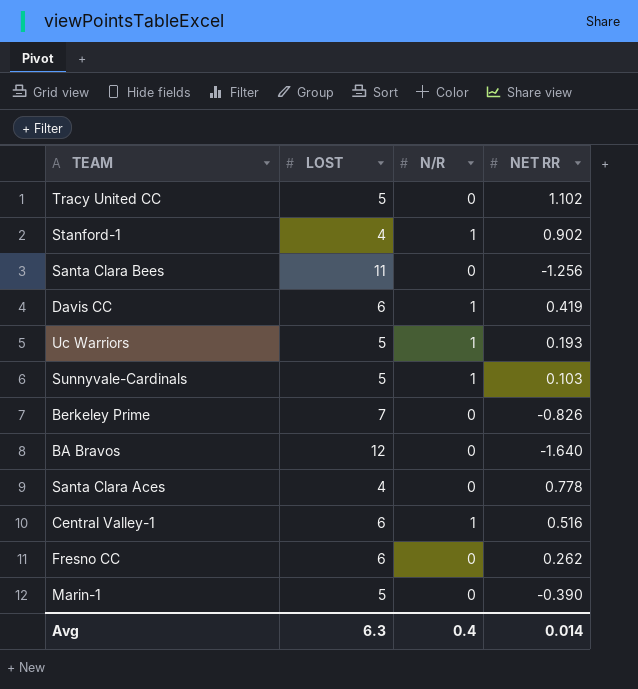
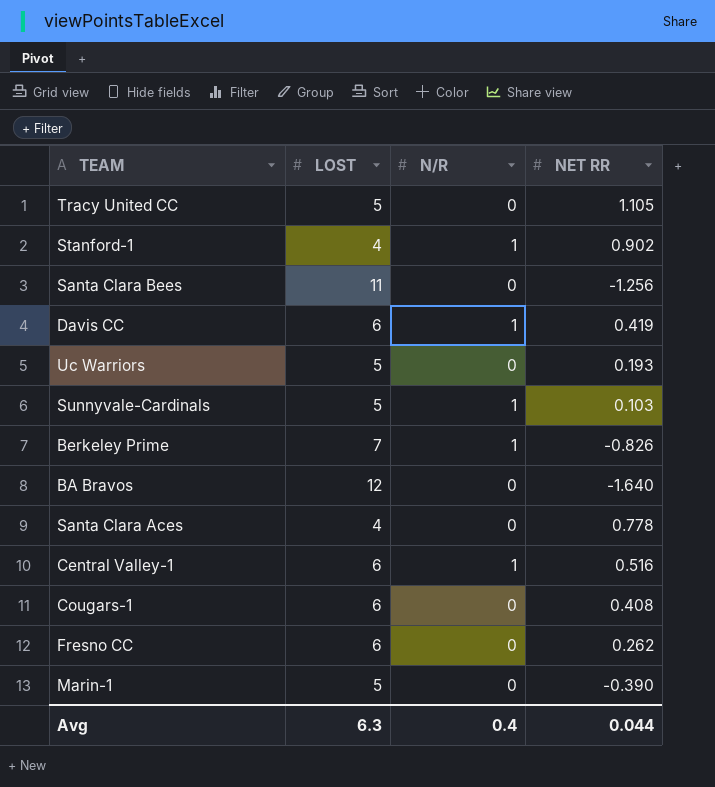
Tracy United CC | NET RR: 1.102 -> 1.105
Uc Warriors | N/R: 1 -> 0
Berkeley Prime | N/R: 0 -> 1
row Cougars-1: none -> 6 | 0 | 0.408
Avg | NET RR: 0.014 -> 0.044

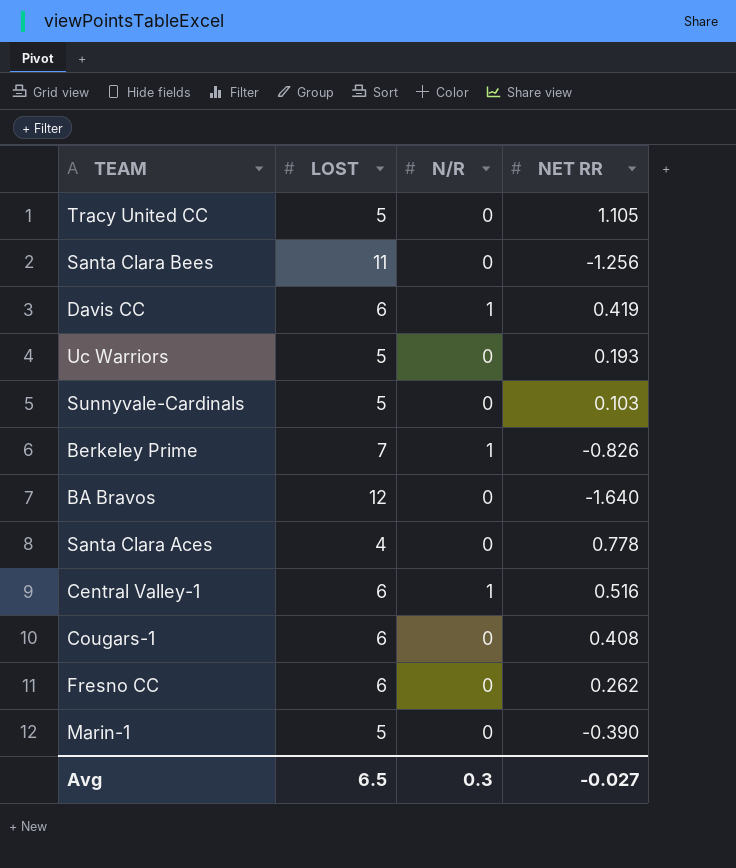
row Stanford-1: 4 | 1 | 0.902 -> none
Sunnyvale-Cardinals | N/R: 1 -> 0
Avg | LOST: 6.3 -> 6.5
Avg | N/R: 0.4 -> 0.3
Avg | NET RR: 0.044 -> -0.027

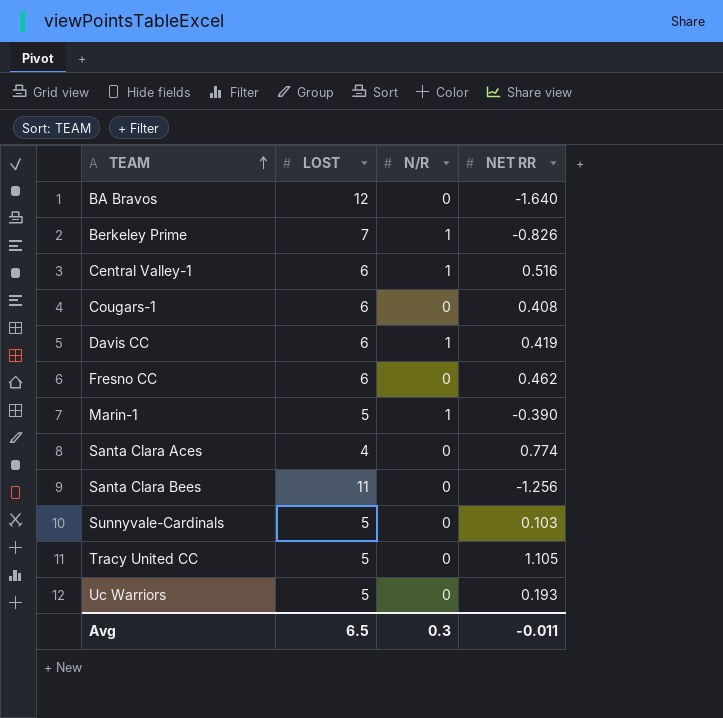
row order: none -> TEAM ascending
Fresno CC | NET RR: 0.262 -> 0.462
Marin-1 | N/R: 0 -> 1
Santa Clara Aces | NET RR: 0.778 -> 0.774
Avg | NET RR: -0.027 -> -0.011

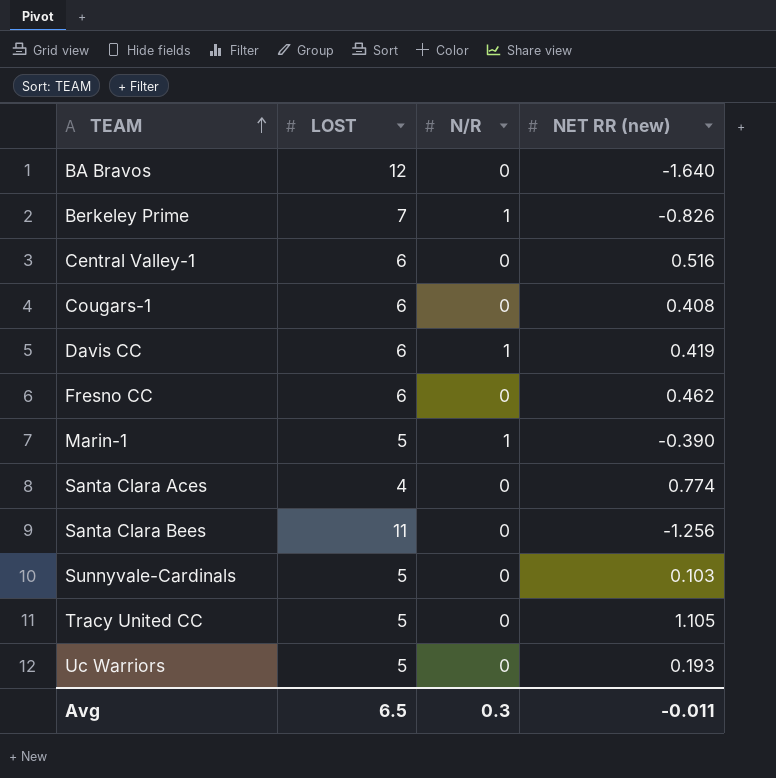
column name: NET RR -> NET RR (new)
Central Valley-1 | N/R: 1 -> 0

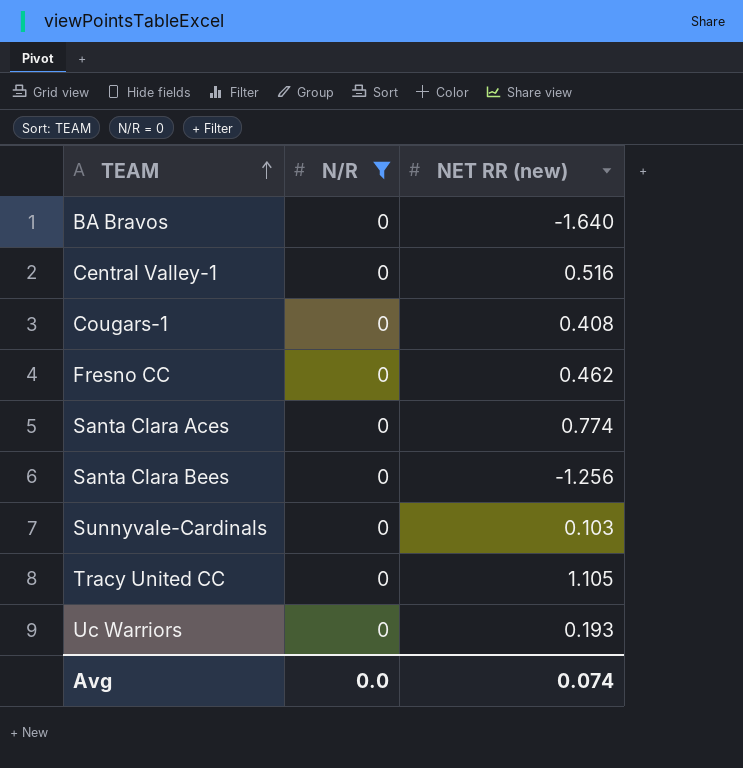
filter: none -> N/R = 0
column LOST | position: 2 -> none
Avg | N/R: 0.3 -> 0.0
Avg | NET RR (new): -0.011 -> 0.074

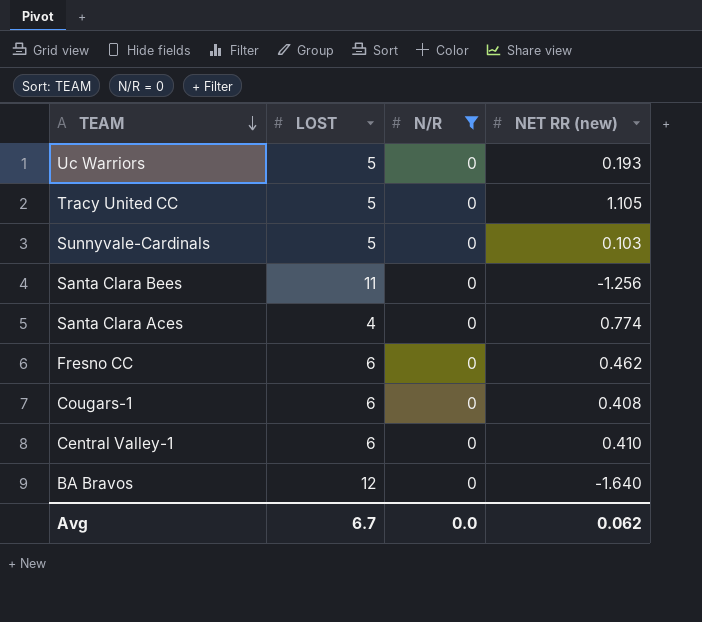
row order: TEAM ascending -> TEAM descending
column LOST | position: none -> 2
Central Valley-1 | NET RR (new): 0.516 -> 0.410
Avg | NET RR (new): 0.074 -> 0.062

